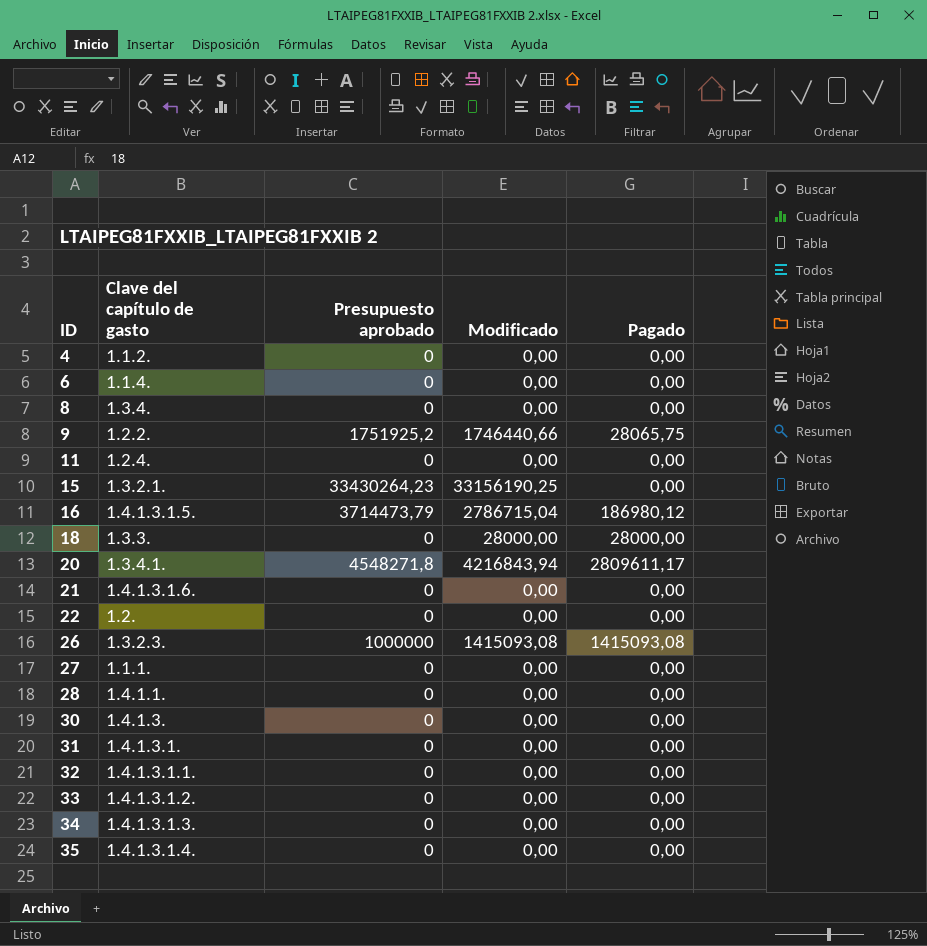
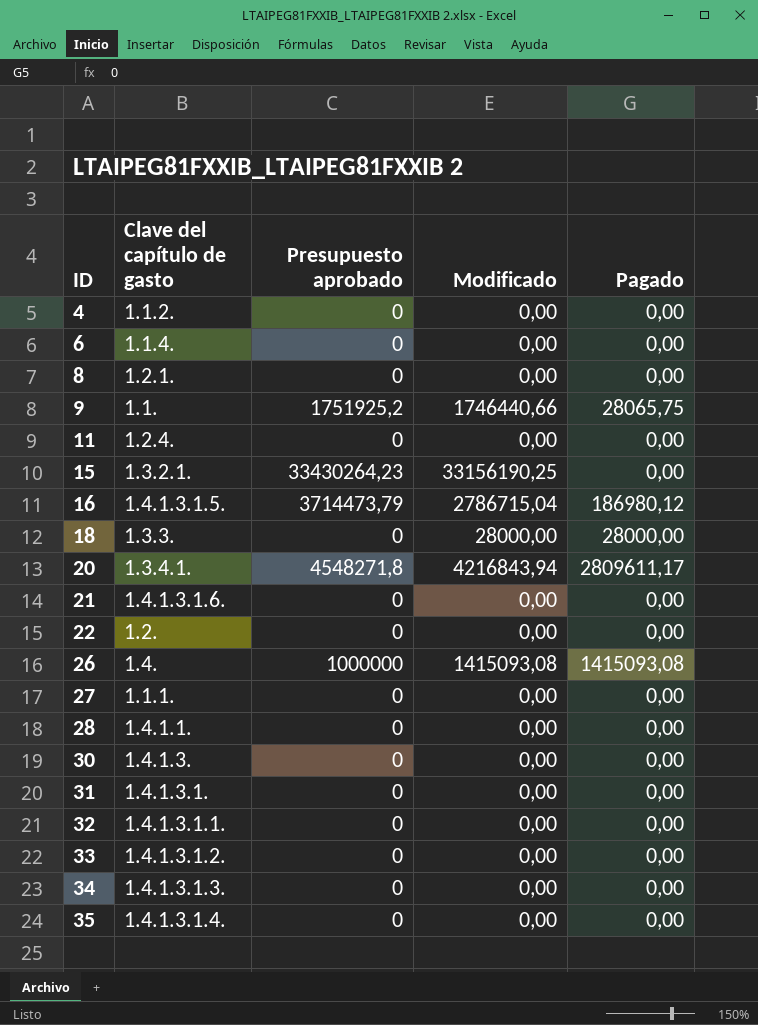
8 | Clave del capítulo de gasto: 1.3.4. -> 1.2.1.
9 | Clave del capítulo de gasto: 1.2.2. -> 1.1.
26 | Clave del capítulo de gasto: 1.3.2.3. -> 1.4.

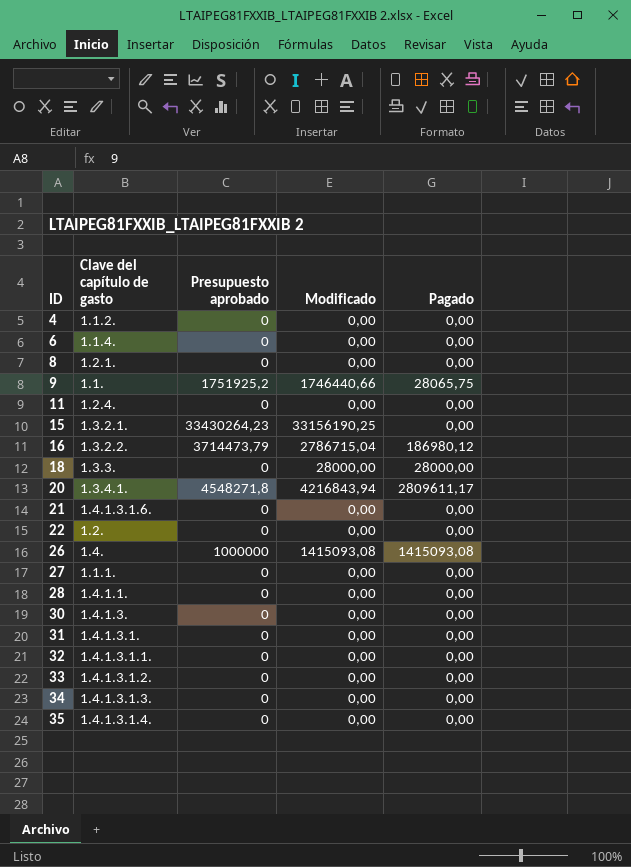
16 | Clave del capítulo de gasto: 1.4.1.3.1.5. -> 1.3.2.2.

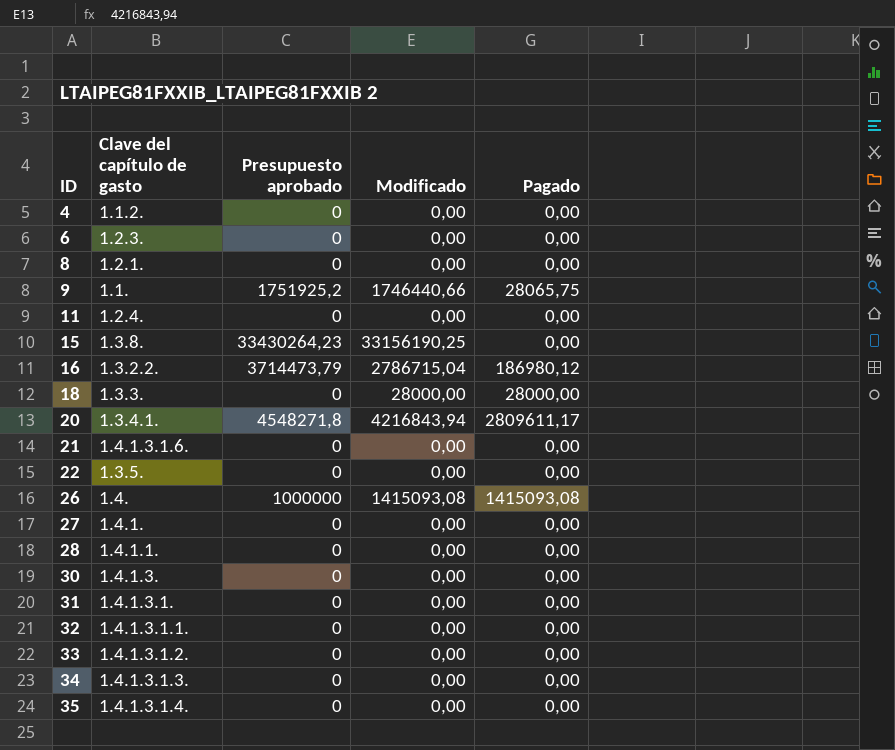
6 | Clave del capítulo de gasto: 1.1.4. -> 1.2.3.
15 | Clave del capítulo de gasto: 1.3.2.1. -> 1.3.8.
22 | Clave del capítulo de gasto: 1.2. -> 1.3.5.
27 | Clave del capítulo de gasto: 1.1.1. -> 1.4.1.

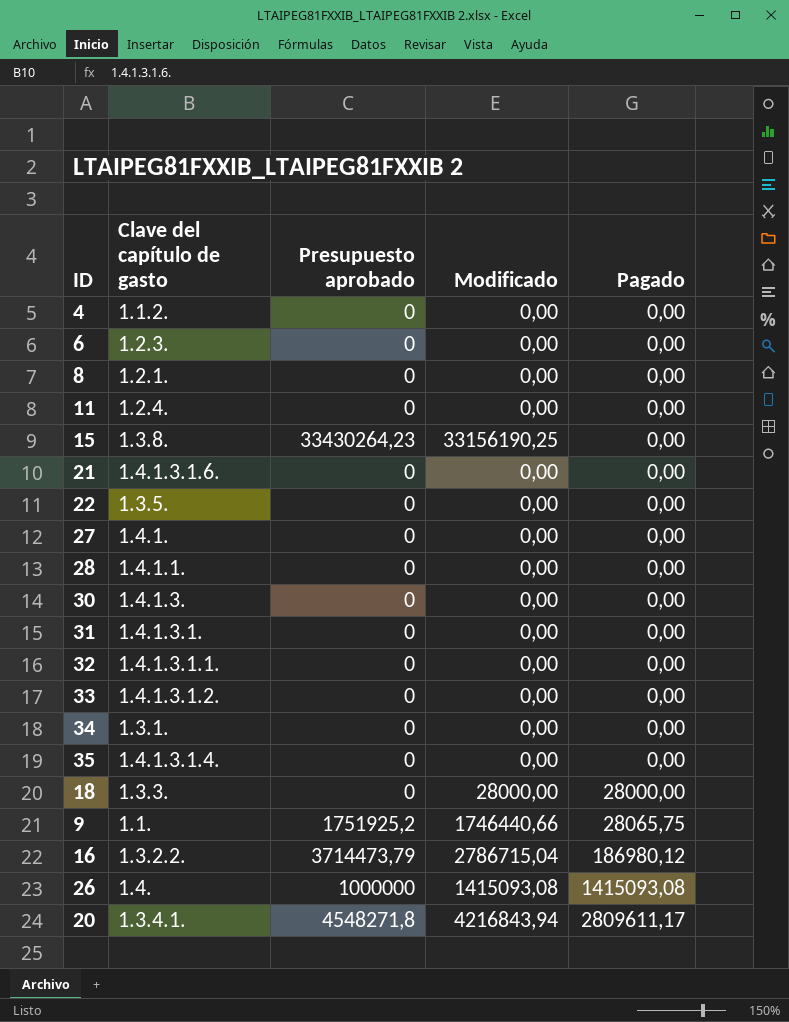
row order: ID ascending -> Pagado ascending
34 | Clave del capítulo de gasto: 1.4.1.3.1.3. -> 1.3.1.

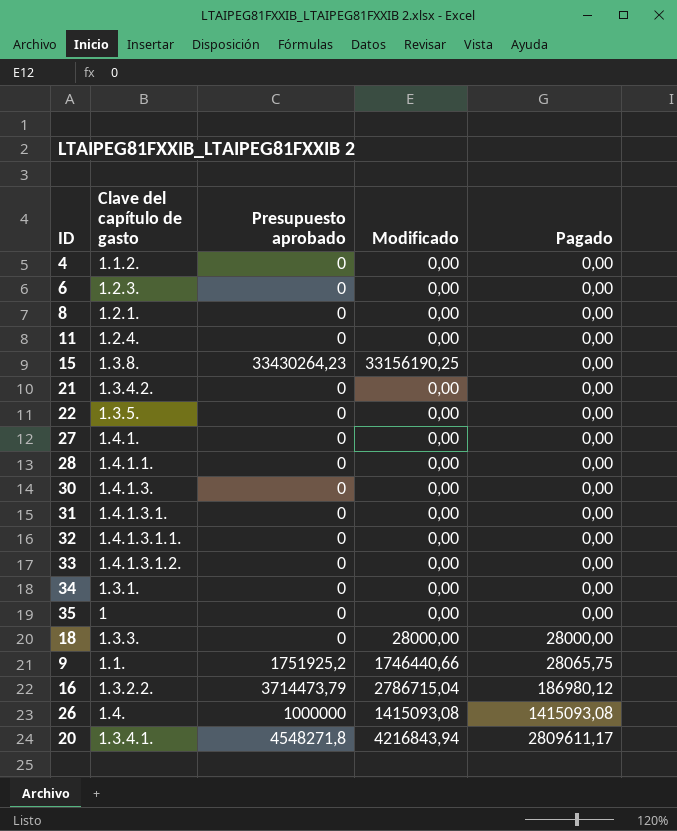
21 | Clave del capítulo de gasto: 1.4.1.3.1.6. -> 1.3.4.2.
35 | Clave del capítulo de gasto: 1.4.1.3.1.4. -> 1

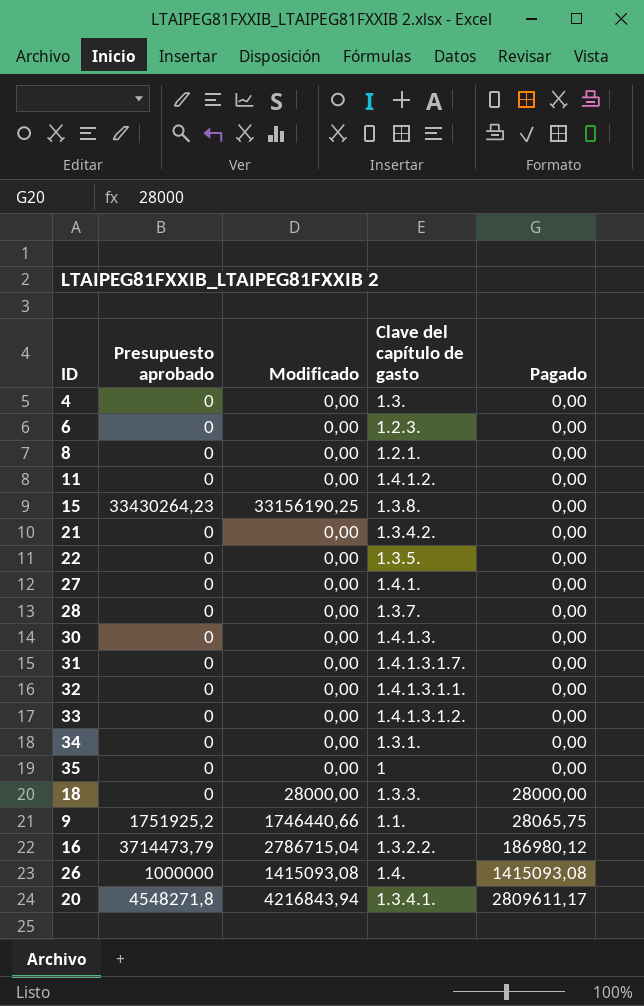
column Clave del capítulo de gasto | position: 2 -> 4
4 | Clave del capítulo de gasto: 1.1.2. -> 1.3.
11 | Clave del capítulo de gasto: 1.2.4. -> 1.4.1.2.
28 | Clave del capítulo de gasto: 1.4.1.1. -> 1.3.7.
31 | Clave del capítulo de gasto: 1.4.1.3.1. -> 1.4.1.3.1.7.

